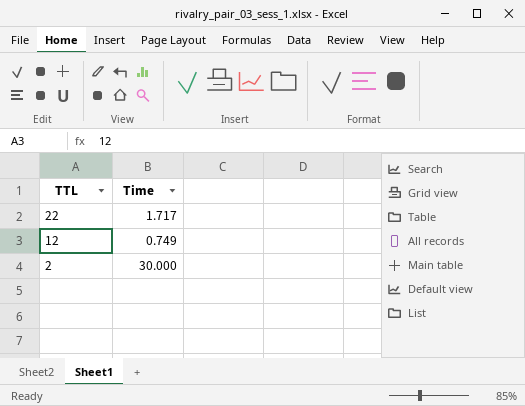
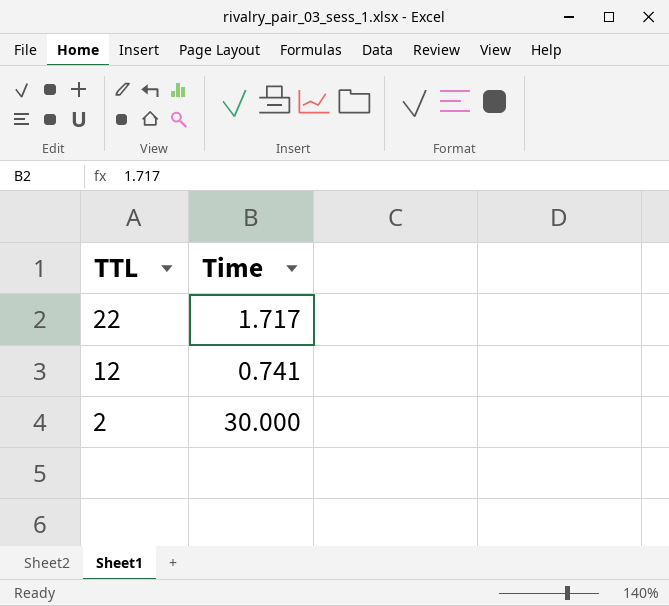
12 | Time: 0.749 -> 0.741

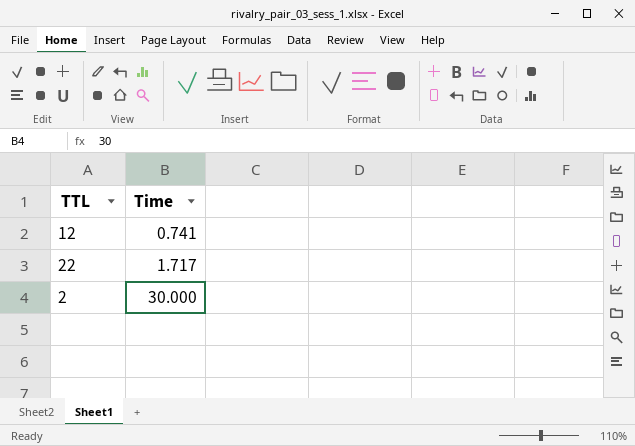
row order: TTL descending -> Time ascending

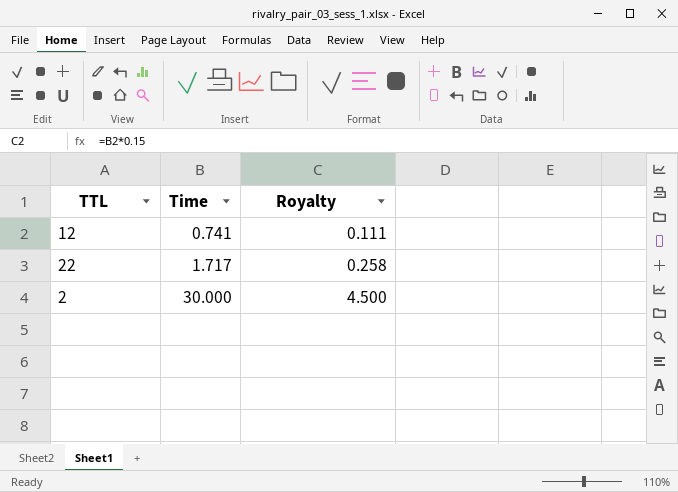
column Royalty | formula: none -> [Time] * 0.15

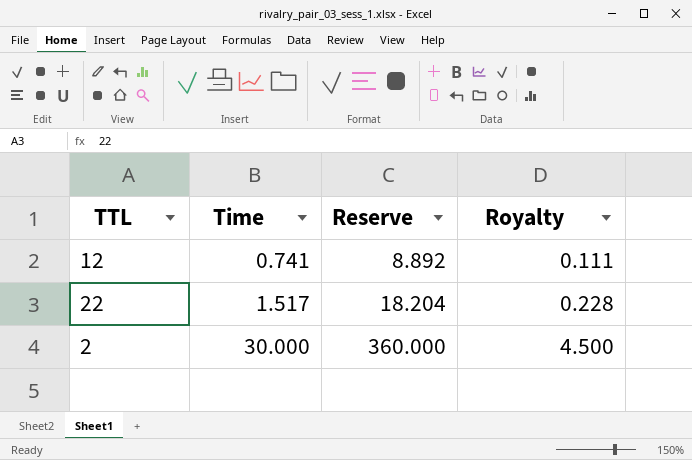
column Reserve | formula: none -> [Time] * 12
22 | Time: 1.717 -> 1.517
22 | Royalty: 0.258 -> 0.228

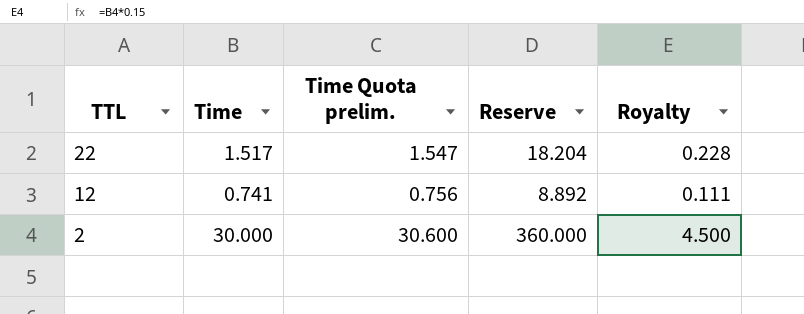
row order: Time ascending -> TTL descending
column Time Quota prelim. | formula: none -> [Time] * 1.02

